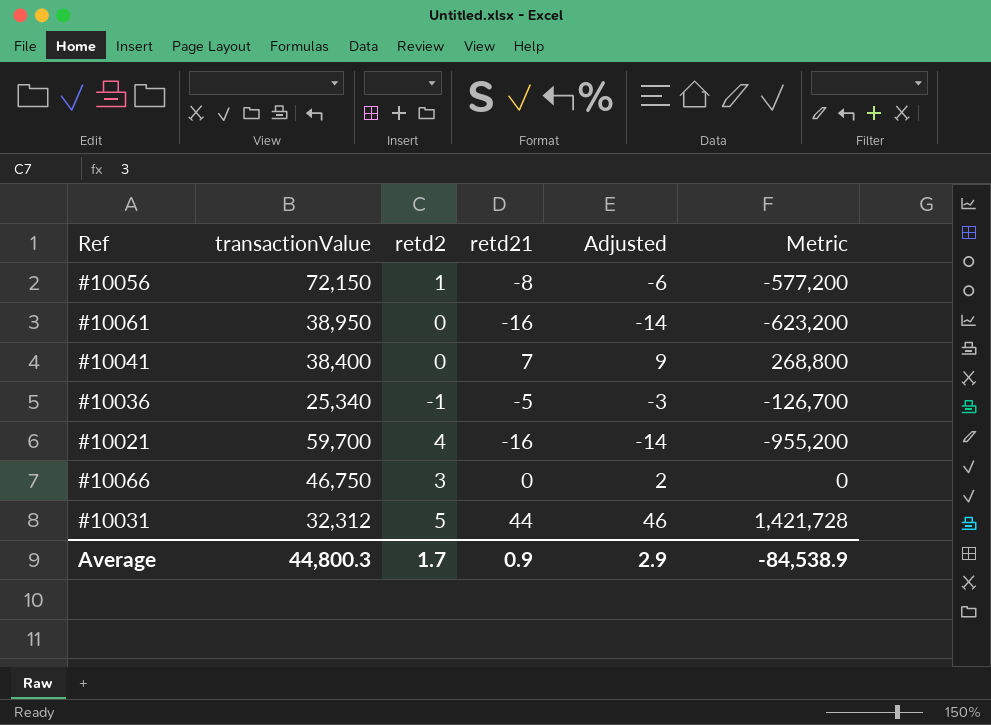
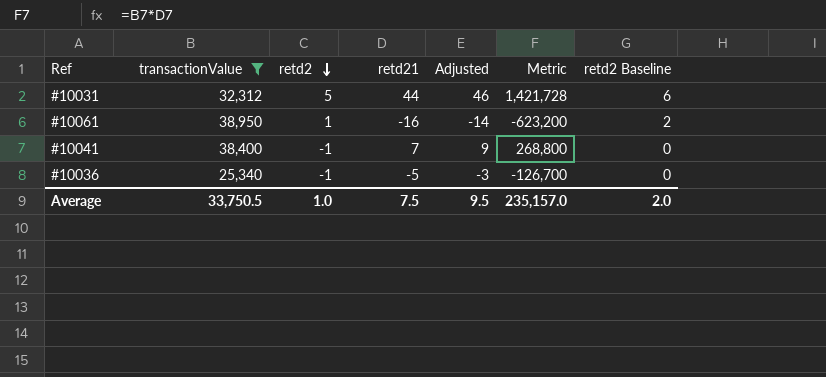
filter: none -> transactionValue <= 38,950
row order: none -> retd2 descending
column retd2 Baseline | formula: none -> [retd2] + 1
#10061 | retd2: 0 -> 1
#10041 | retd2: 0 -> -1
Average | transactionValue: 44,800.3 -> 33,750.5
Average | retd2: 1.7 -> 1.0
Average | retd21: 0.9 -> 7.5
Average | Adjusted: 2.9 -> 9.5
Average | Metric: -84,538.9 -> 235,157.0

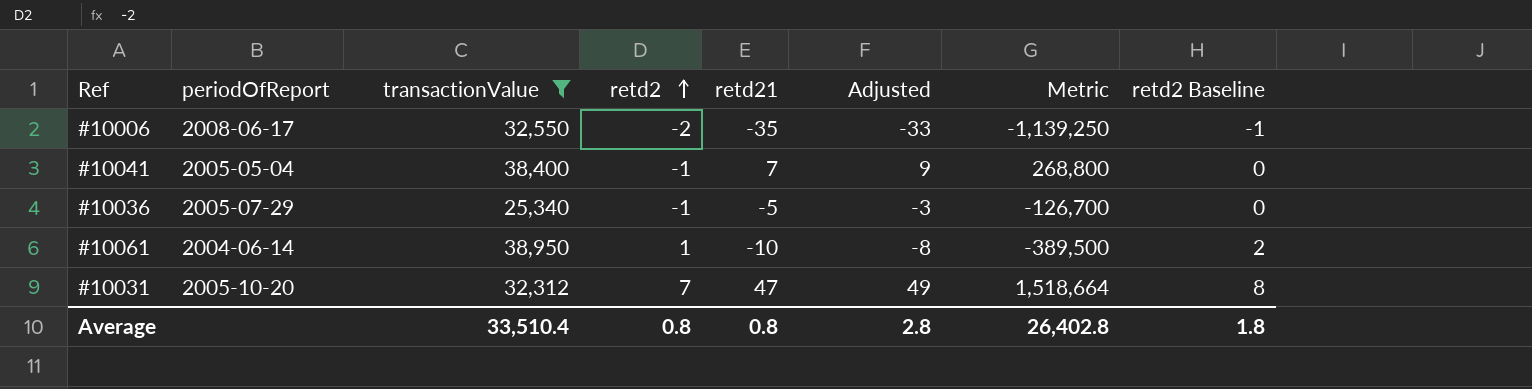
row order: retd2 descending -> retd2 ascending
column periodOfReport | position: none -> 2
row #10006: none -> 2008-06-17 | 32,550 | -2 | -35 | -33 | -1,139,250 | -1
#10061 | retd21: -16 -> -10
#10061 | Adjusted: -14 -> -8
#10061 | Metric: -623,200 -> -389,500
#10031 | retd2: 5 -> 7
#10031 | retd21: 44 -> 47
#10031 | Adjusted: 46 -> 49
#10031 | Metric: 1,421,728 -> 1,518,664
#10031 | retd2 Baseline: 6 -> 8
Average | transactionValue: 33,750.5 -> 33,510.4
Average | retd2: 1.0 -> 0.8
Average | retd21: 7.5 -> 0.8
Average | Adjusted: 9.5 -> 2.8
Average | Metric: 235,157.0 -> 26,402.8
Average | retd2 Baseline: 2.0 -> 1.8

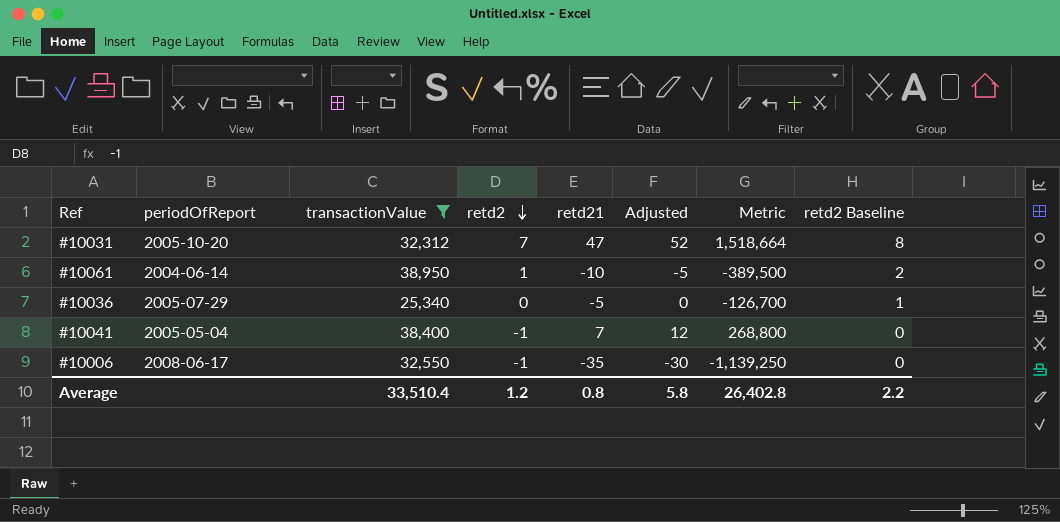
row order: retd2 ascending -> retd2 descending
column Adjusted | formula: [retd21] + 2 -> [retd21] + 5
#10036 | retd2: -1 -> 0
#10036 | retd2 Baseline: 0 -> 1
#10006 | retd2: -2 -> -1
#10006 | retd2 Baseline: -1 -> 0
Average | retd2: 0.8 -> 1.2
Average | Adjusted: 2.8 -> 5.8
Average | retd2 Baseline: 1.8 -> 2.2

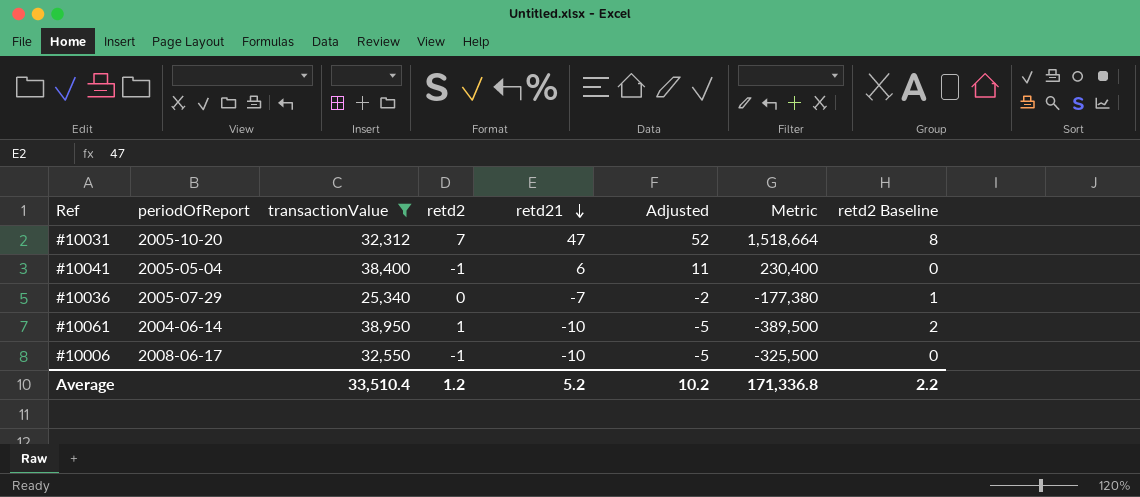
row order: retd2 descending -> retd21 descending
#10041 | retd21: 7 -> 6
#10041 | Adjusted: 12 -> 11
#10041 | Metric: 268,800 -> 230,400
#10036 | retd21: -5 -> -7
#10036 | Adjusted: 0 -> -2
#10036 | Metric: -126,700 -> -177,380
#10006 | retd21: -35 -> -10
#10006 | Adjusted: -30 -> -5
#10006 | Metric: -1,139,250 -> -325,500
Average | retd21: 0.8 -> 5.2
Average | Adjusted: 5.8 -> 10.2
Average | Metric: 26,402.8 -> 171,336.8

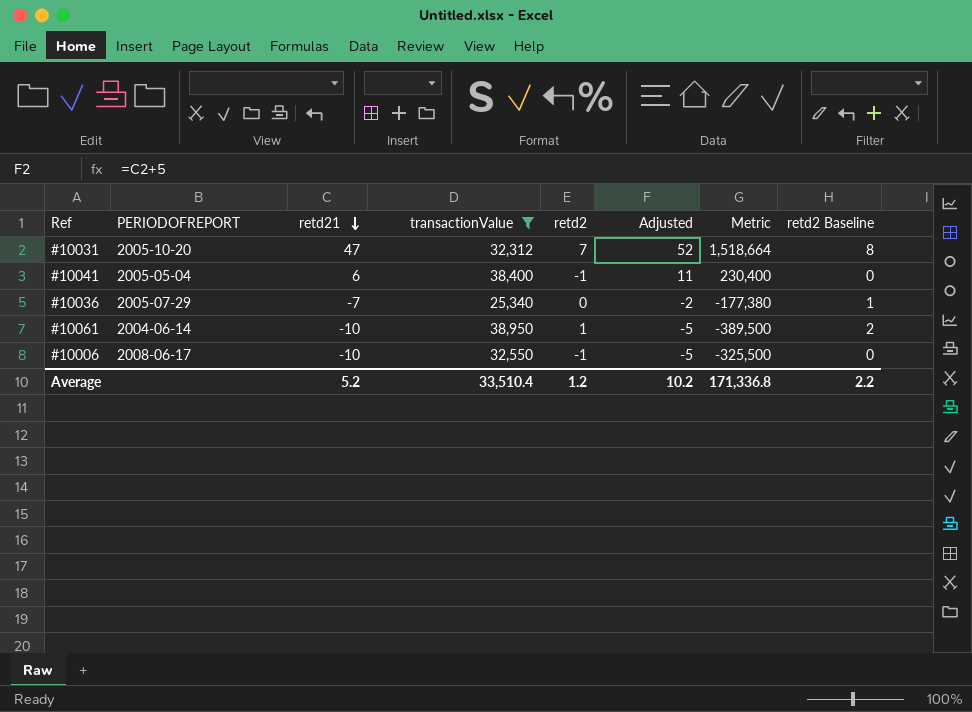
column name: periodOfReport -> PERIODOFREPORT
column retd21 | position: 5 -> 3

